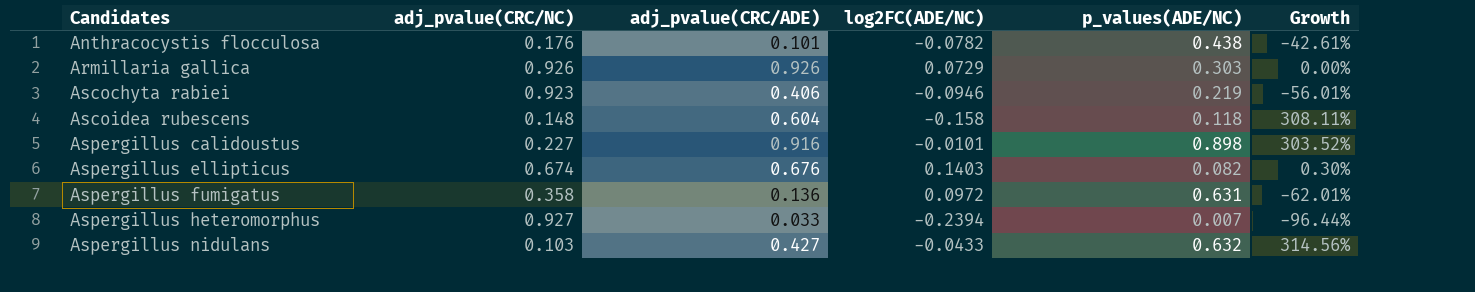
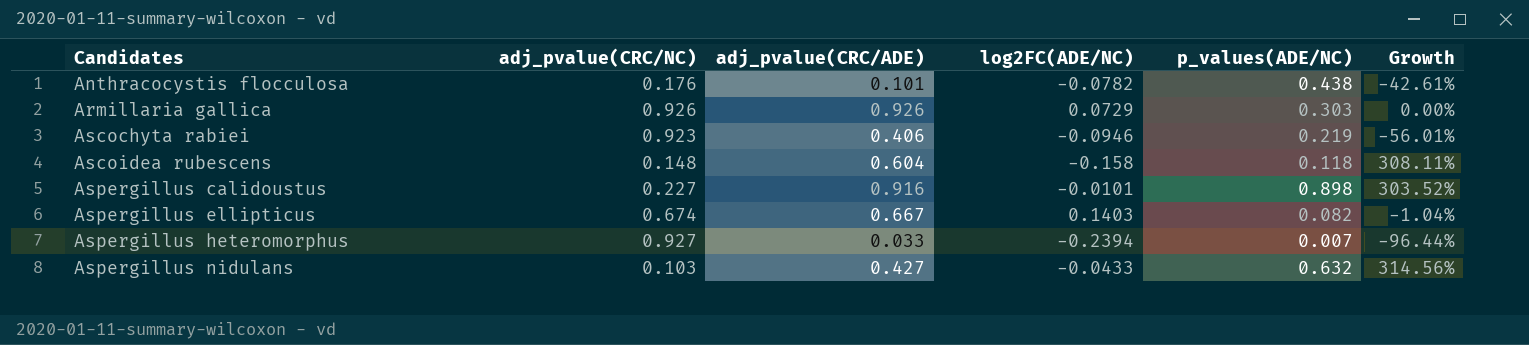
row Aspergillus fumigatus: 0.358 | 0.136 | 0.0972 | 0.631 | -62.01% -> none
Aspergillus ellipticus | adj_pvalue(CRC/ADE): 0.676 -> 0.667
Aspergillus ellipticus | Growth: 0.30% -> -1.04%

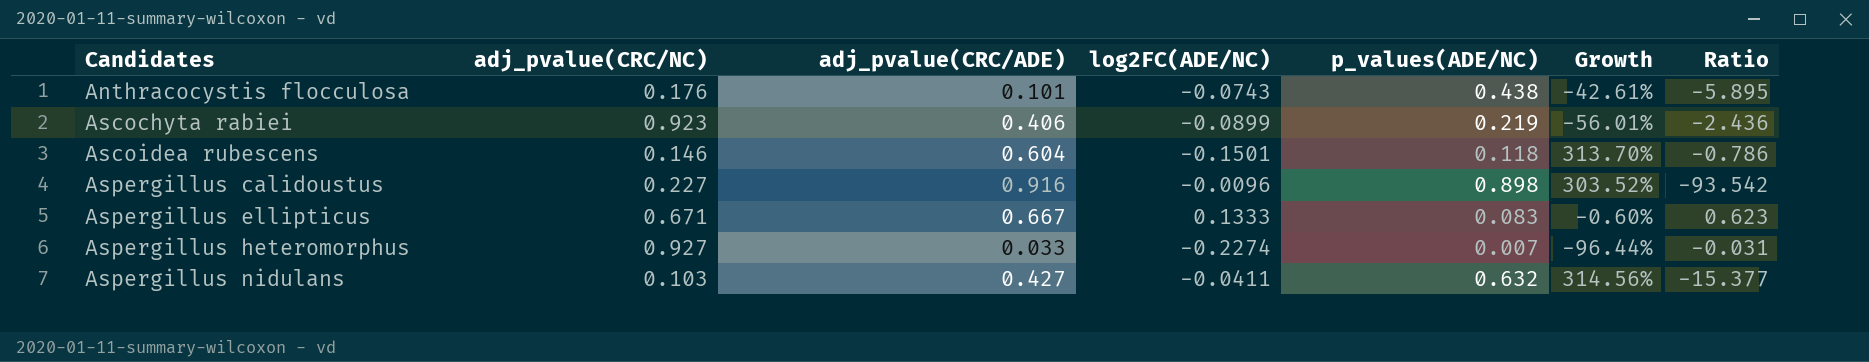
column Ratio | formula: none -> [p_values(ADE/NC)] / [log2FC(ADE/NC)]
row Armillaria gallica: 0.926 | 0.926 | 0.0729 | 0.303 | 0.00% -> none
Anthracocystis flocculosa | log2FC(ADE/NC): -0.0782 -> -0.0743
Ascochyta rabiei | log2FC(ADE/NC): -0.0946 -> -0.0899
Ascoidea rubescens | adj_pvalue(CRC/NC): 0.148 -> 0.146
Ascoidea rubescens | log2FC(ADE/NC): -0.158 -> -0.1501
Ascoidea rubescens | Growth: 308.11% -> 313.70%
Aspergillus calidoustus | log2FC(ADE/NC): -0.0101 -> -0.0096
Aspergillus ellipticus | adj_pvalue(CRC/NC): 0.674 -> 0.671
Aspergillus ellipticus | log2FC(ADE/NC): 0.1403 -> 0.1333
Aspergillus ellipticus | p_values(ADE/NC): 0.082 -> 0.083
Aspergillus ellipticus | Growth: -1.04% -> -0.60%
Aspergillus heteromorphus | log2FC(ADE/NC): -0.2394 -> -0.2274
Aspergillus nidulans | log2FC(ADE/NC): -0.0433 -> -0.0411

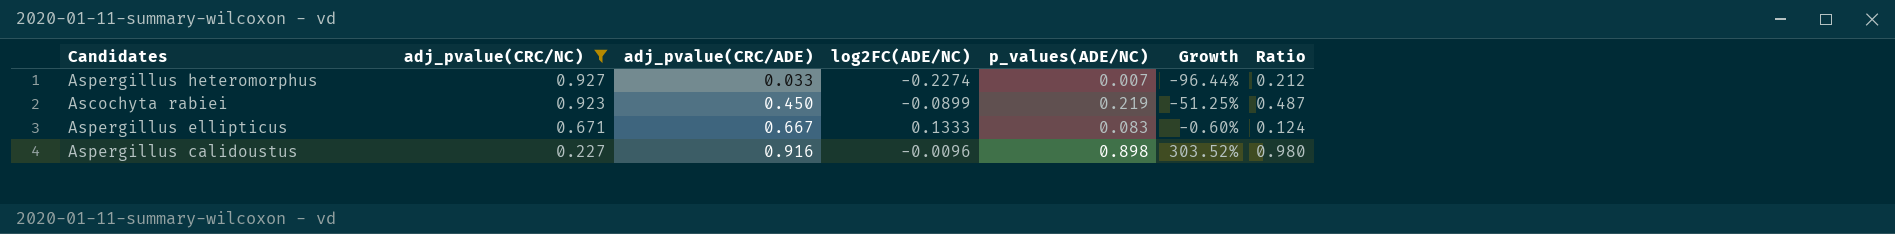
filter: none -> adj_pvalue(CRC/NC) >= 0.227
row order: Candidates ascending -> adj_pvalue(CRC/NC) descending
column Ratio | formula: [p_values(ADE/NC)] / [log2FC(ADE/NC)] -> [p_values(ADE/NC)] / [adj_pvalue(CRC/ADE)]
Ascochyta rabiei | adj_pvalue(CRC/ADE): 0.406 -> 0.450
Ascochyta rabiei | Growth: -56.01% -> -51.25%

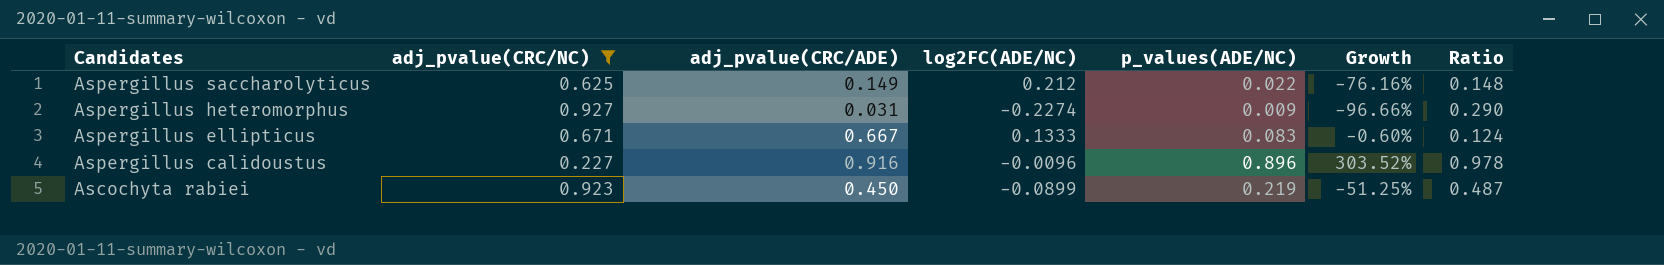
row order: adj_pvalue(CRC/NC) descending -> Candidates descending
row Aspergillus saccharolyticus: none -> 0.625 | 0.149 | 0.212 | 0.022 | -76.16% | 0.148
Aspergillus heteromorphus | adj_pvalue(CRC/ADE): 0.033 -> 0.031
Aspergillus heteromorphus | p_values(ADE/NC): 0.007 -> 0.009
Aspergillus heteromorphus | Growth: -96.44% -> -96.66%
Aspergillus heteromorphus | Ratio: 0.212 -> 0.290
Aspergillus calidoustus | p_values(ADE/NC): 0.898 -> 0.896
Aspergillus calidoustus | Ratio: 0.980 -> 0.978

